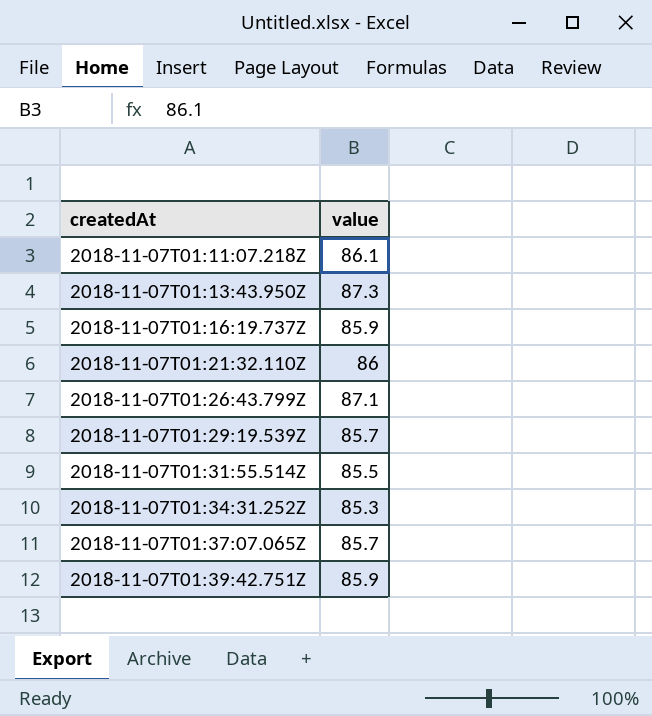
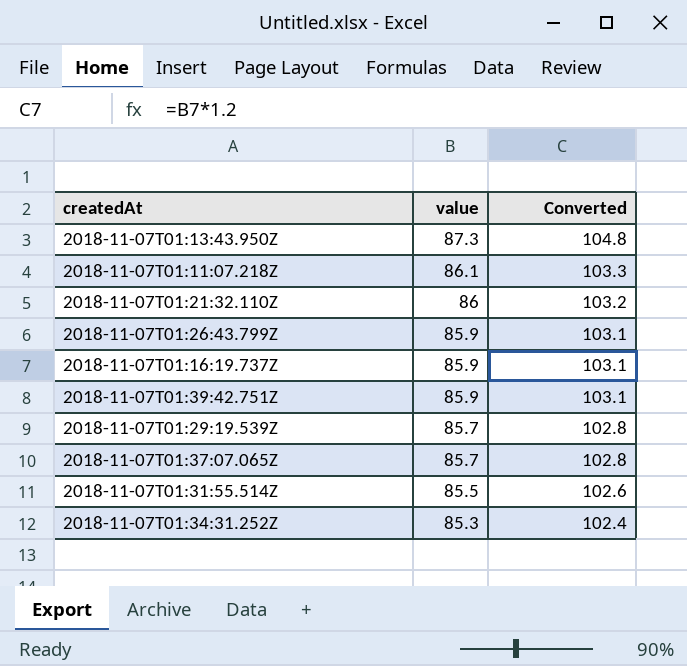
row order: createdAt ascending -> value descending
column Converted | formula: none -> [value] * 1.2
2018-11-07T01:26:43.799Z | value: 87.1 -> 85.9

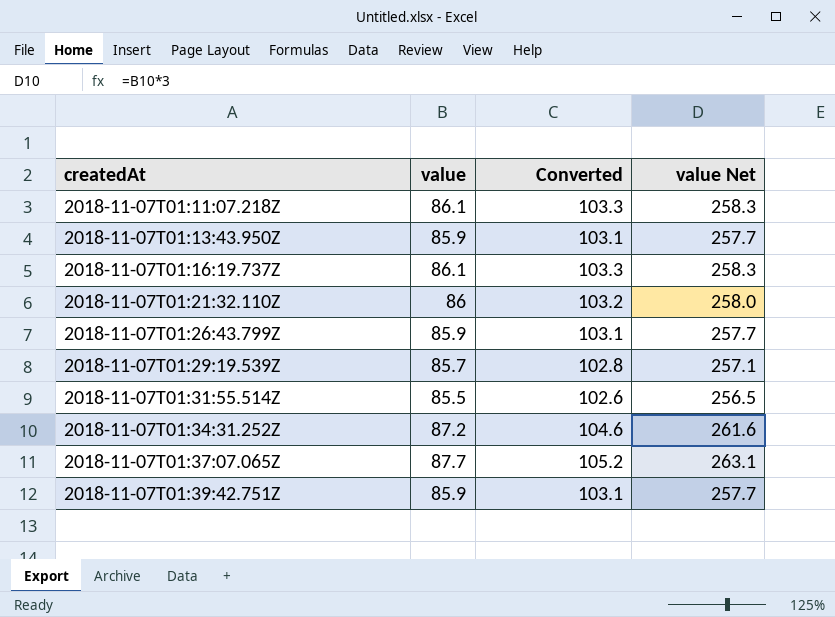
row order: value descending -> createdAt ascending
column value Net | formula: none -> [value] * 3
2018-11-07T01:13:43.950Z | value: 87.3 -> 85.9
2018-11-07T01:13:43.950Z | Converted: 104.8 -> 103.1
2018-11-07T01:16:19.737Z | value: 85.9 -> 86.1
2018-11-07T01:16:19.737Z | Converted: 103.1 -> 103.3
2018-11-07T01:34:31.252Z | value: 85.3 -> 87.2
2018-11-07T01:34:31.252Z | Converted: 102.4 -> 104.6
2018-11-07T01:37:07.065Z | value: 85.7 -> 87.7
2018-11-07T01:37:07.065Z | Converted: 102.8 -> 105.2

